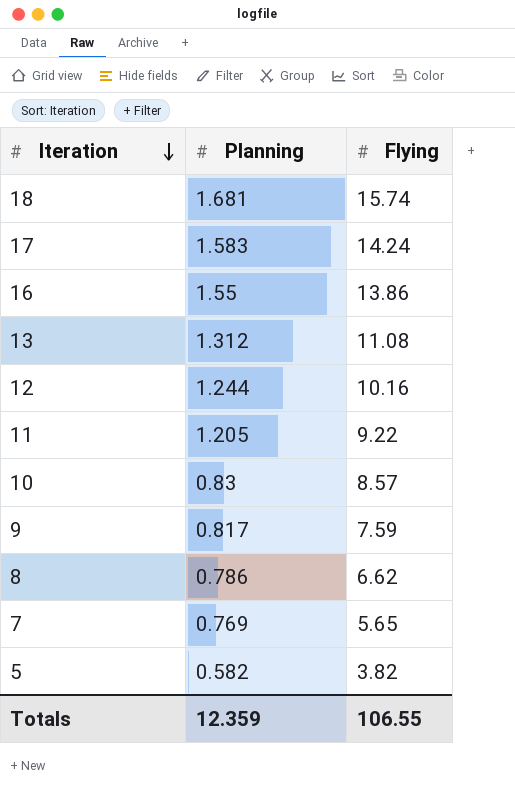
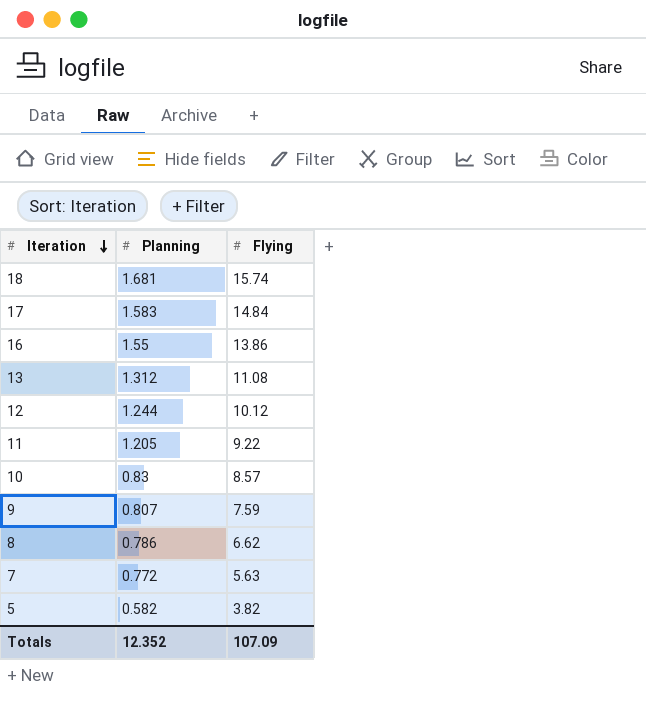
17 | Flying: 14.24 -> 14.84
12 | Flying: 10.16 -> 10.12
9 | Planning: 0.817 -> 0.807
7 | Planning: 0.769 -> 0.772
7 | Flying: 5.65 -> 5.63
Totals | Planning: 12.359 -> 12.352
Totals | Flying: 106.55 -> 107.09

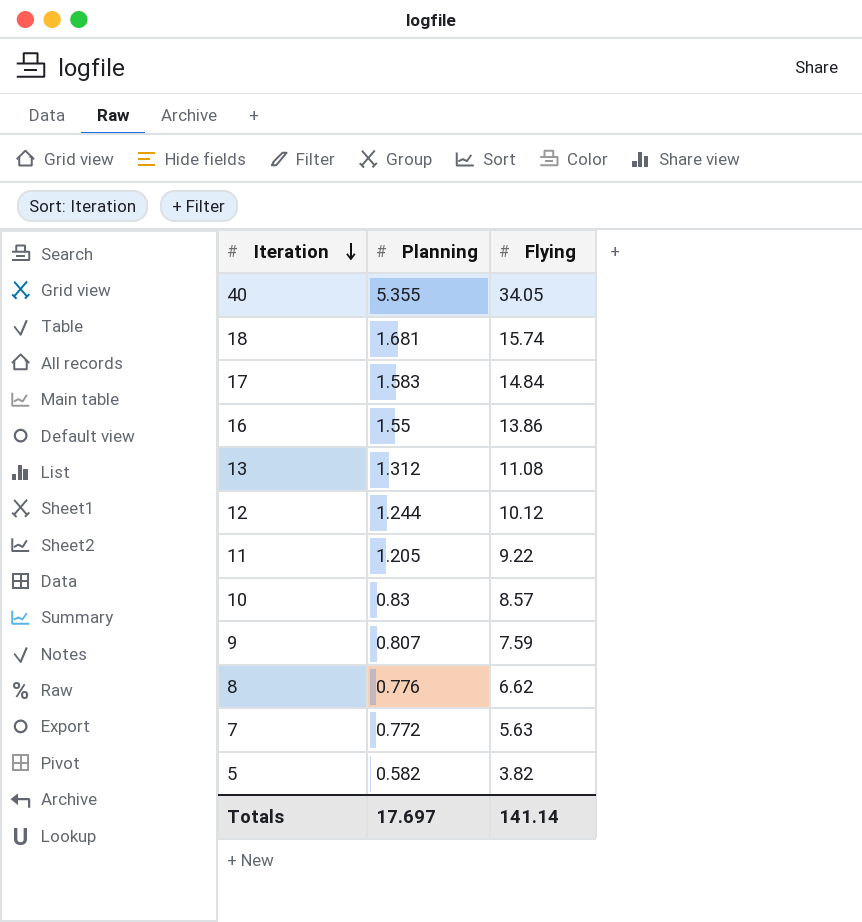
row 40: none -> 5.355 | 34.05
8 | Planning: 0.786 -> 0.776
Totals | Planning: 12.352 -> 17.697
Totals | Flying: 107.09 -> 141.14

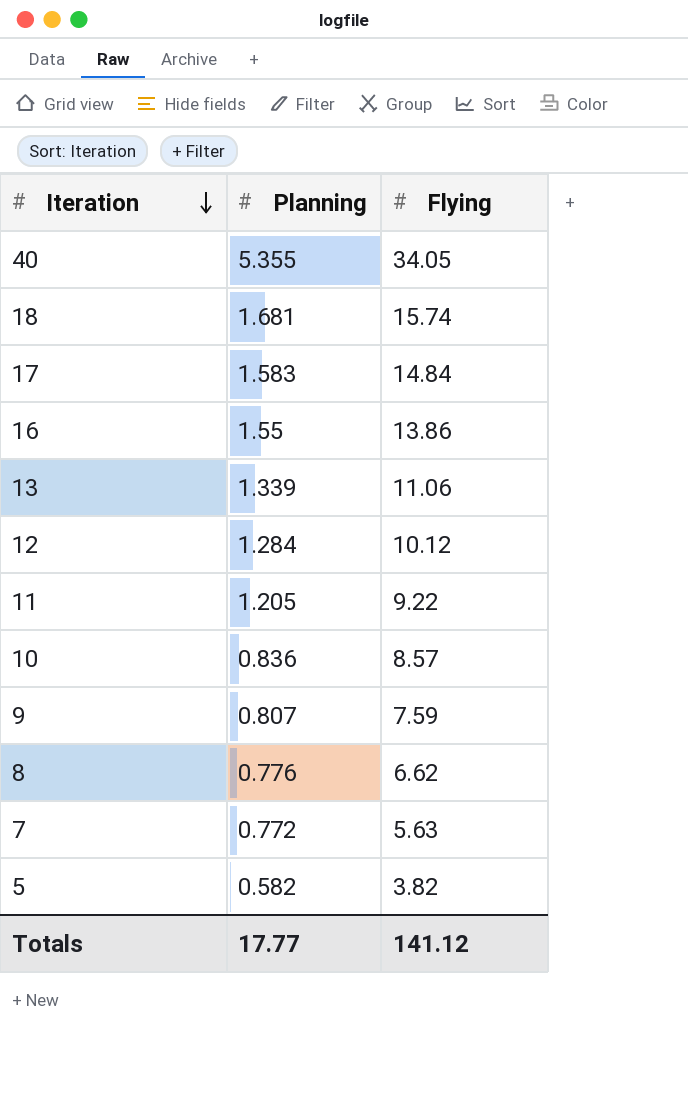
13 | Planning: 1.312 -> 1.339
13 | Flying: 11.08 -> 11.06
12 | Planning: 1.244 -> 1.284
10 | Planning: 0.83 -> 0.836
Totals | Planning: 17.697 -> 17.77
Totals | Flying: 141.14 -> 141.12

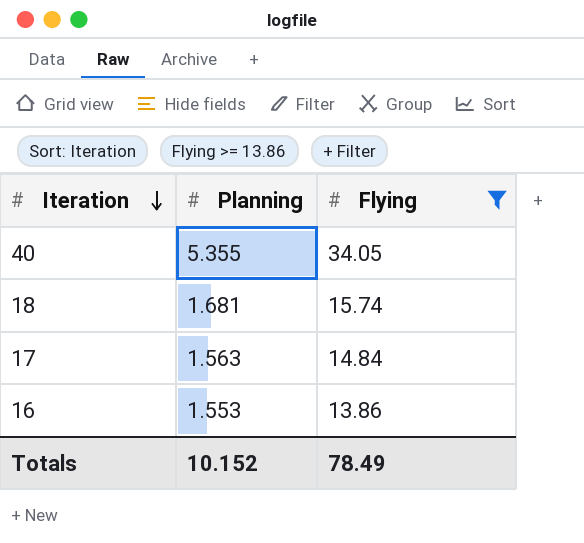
filter: none -> Flying >= 13.86
17 | Planning: 1.583 -> 1.563
16 | Planning: 1.55 -> 1.553
Totals | Planning: 17.77 -> 10.152
Totals | Flying: 141.12 -> 78.49

